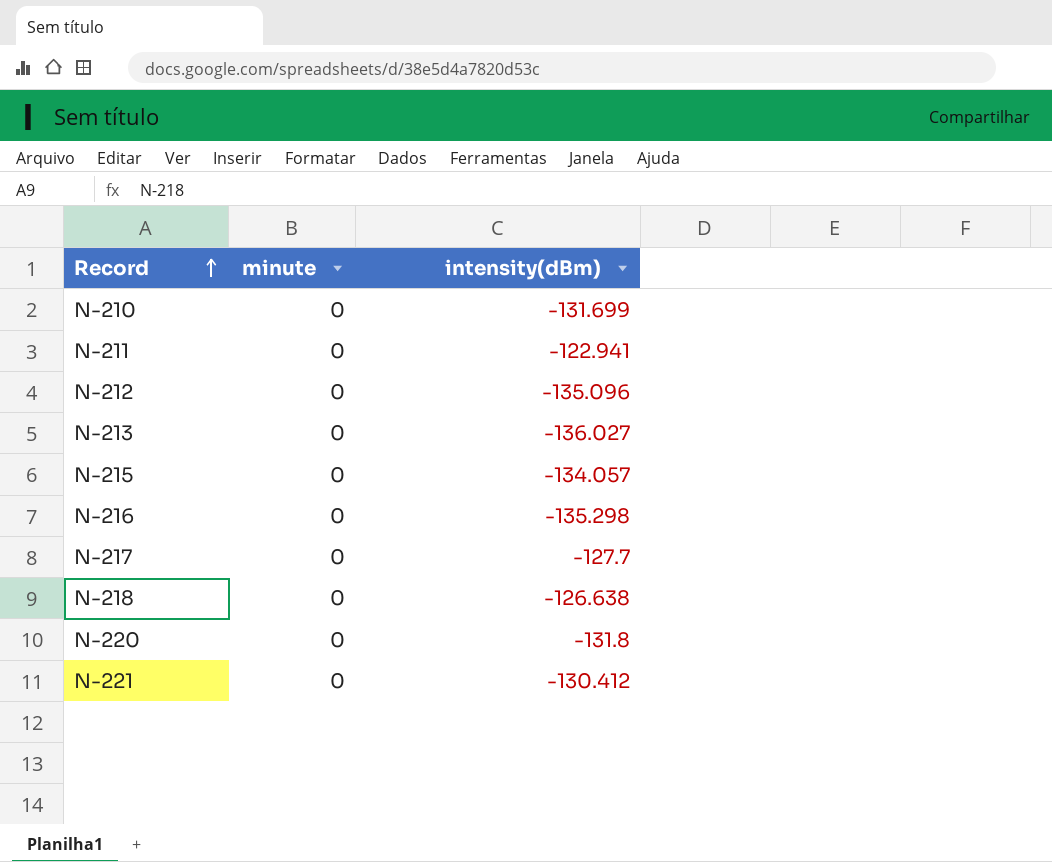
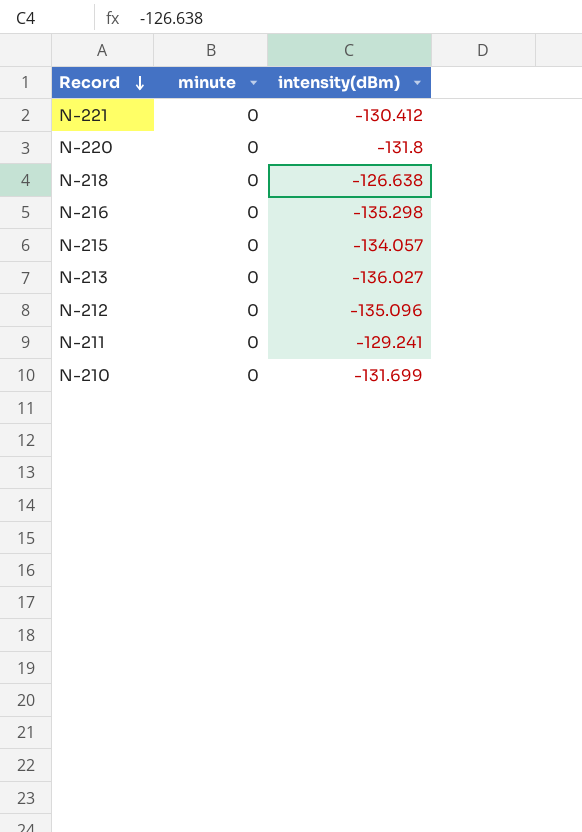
row order: Record ascending -> Record descending
row N-217: 0 | -127.7 -> none
N-211 | intensity(dBm): -122.941 -> -129.241

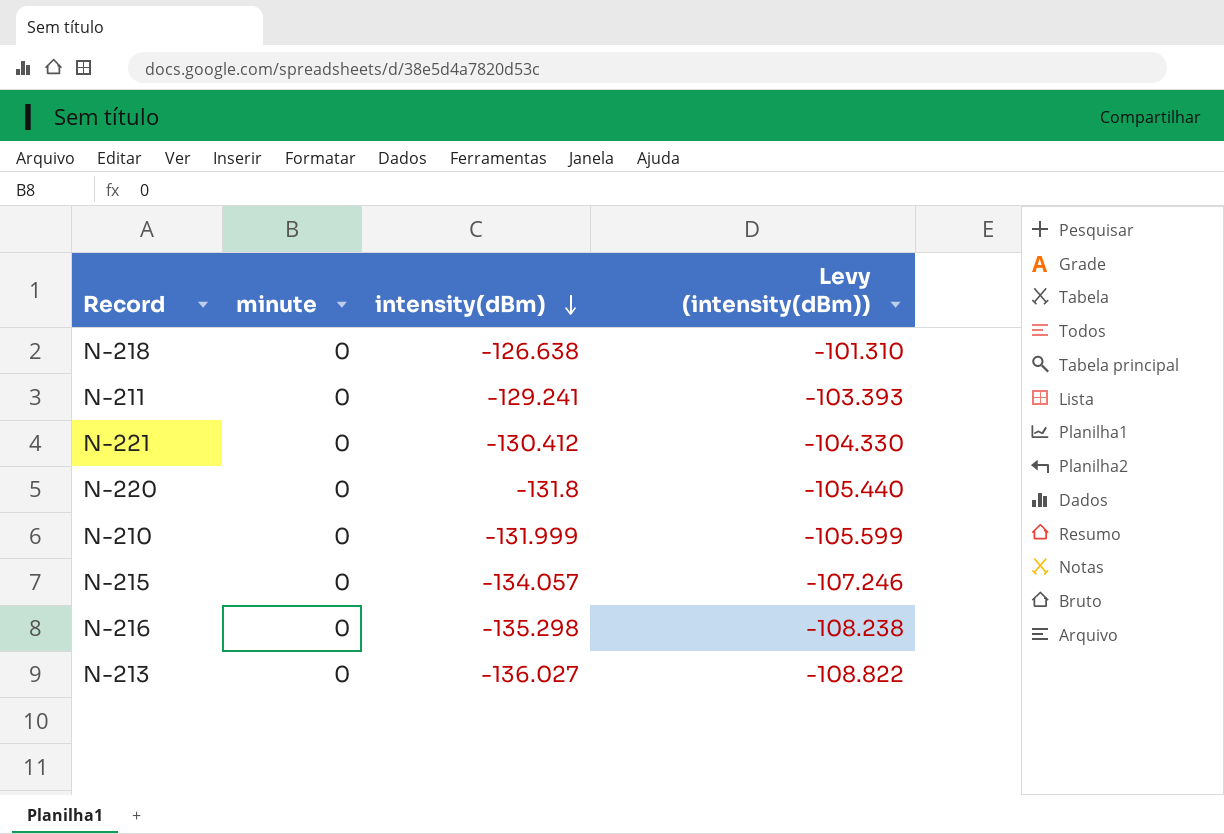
row order: Record descending -> intensity(dBm) descending
column Levy (intensity(dBm)) | formula: none -> [intensity(dBm)] * 0.8
row N-212: 0 | -135.096 -> none
N-210 | intensity(dBm): -131.699 -> -131.999

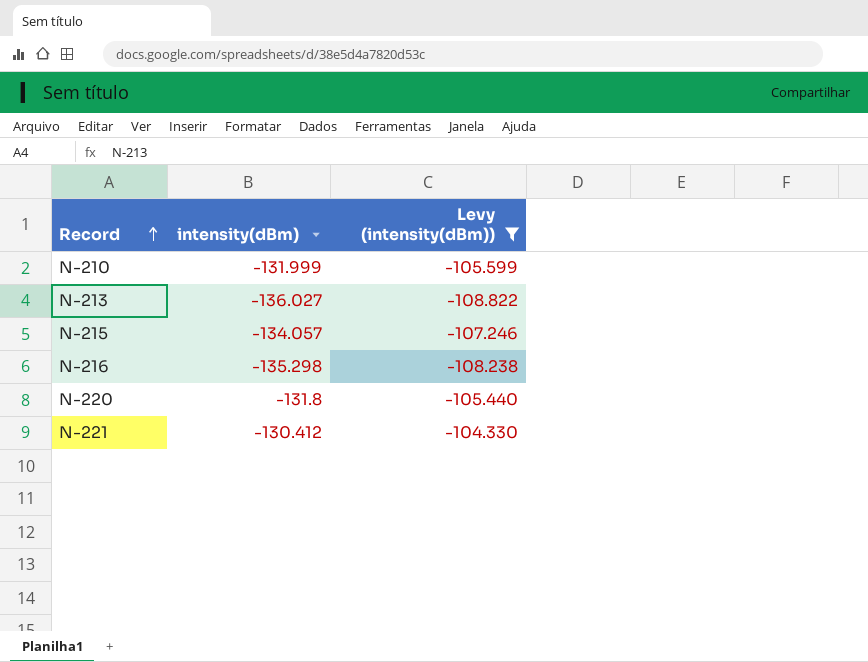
filter: none -> Levy (intensity(dBm)) <= -104.330
row order: intensity(dBm) descending -> Record ascending
column minute | position: 2 -> none

